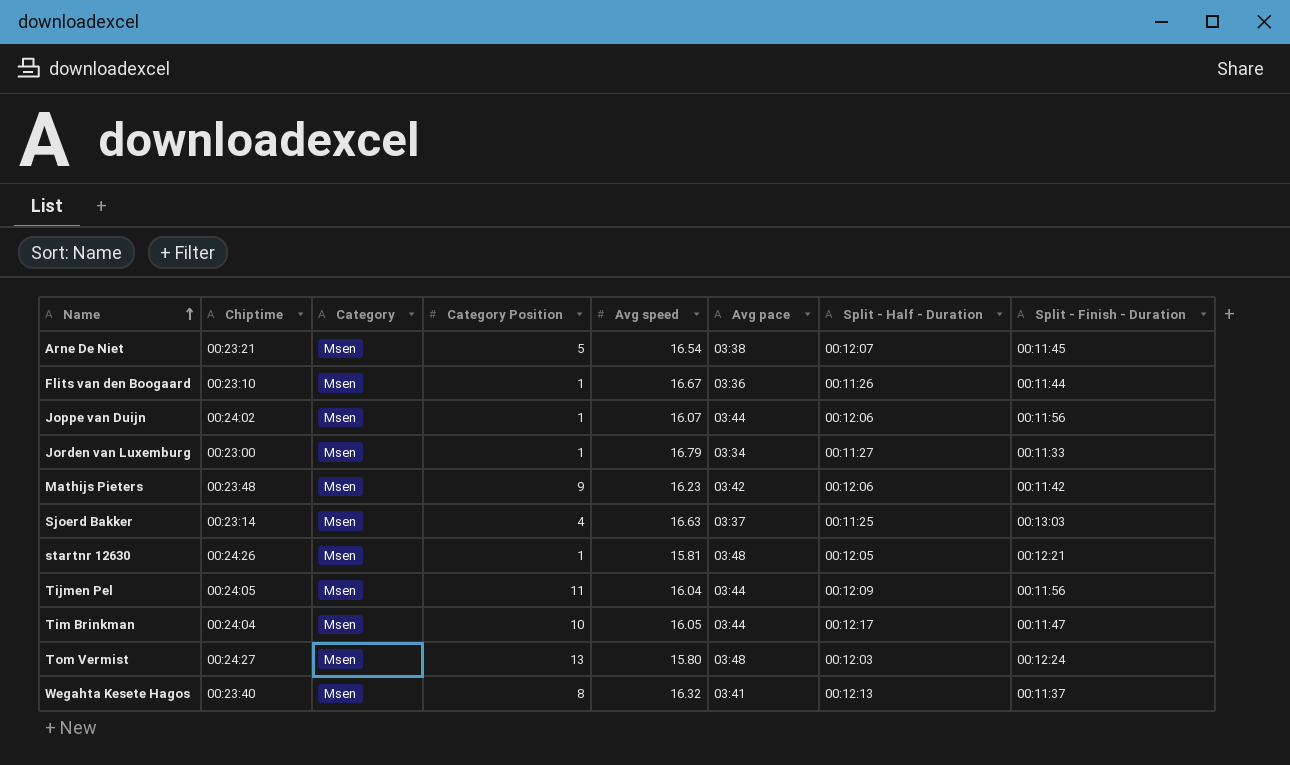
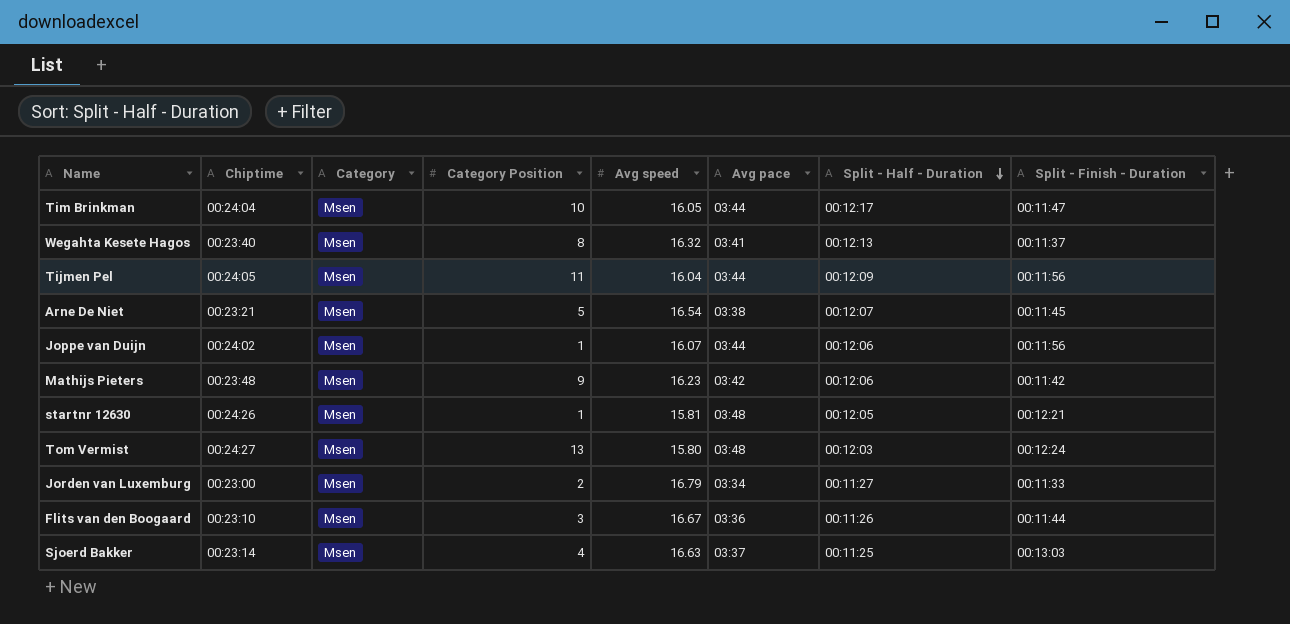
row order: Name ascending -> Split - Half - Duration descending
Jorden van Luxemburg | Category Position: 1 -> 2
Flits van den Boogaard | Category Position: 1 -> 3

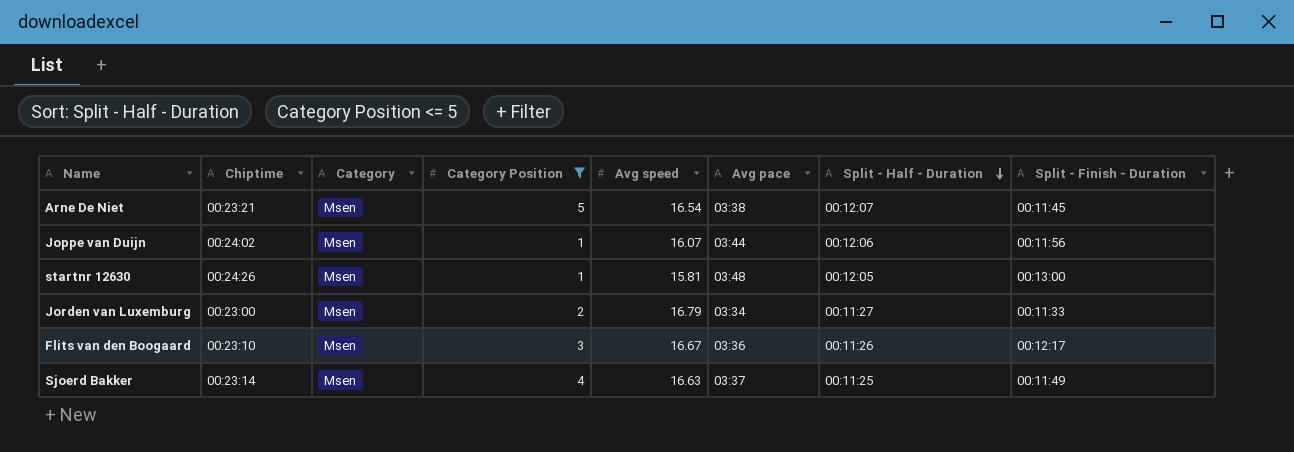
filter: none -> Category Position <= 5
startnr 12630 | Split - Finish - Duration: 00:12:21 -> 00:13:00
Flits van den Boogaard | Split - Finish - Duration: 00:11:44 -> 00:12:17
Sjoerd Bakker | Split - Finish - Duration: 00:13:03 -> 00:11:49

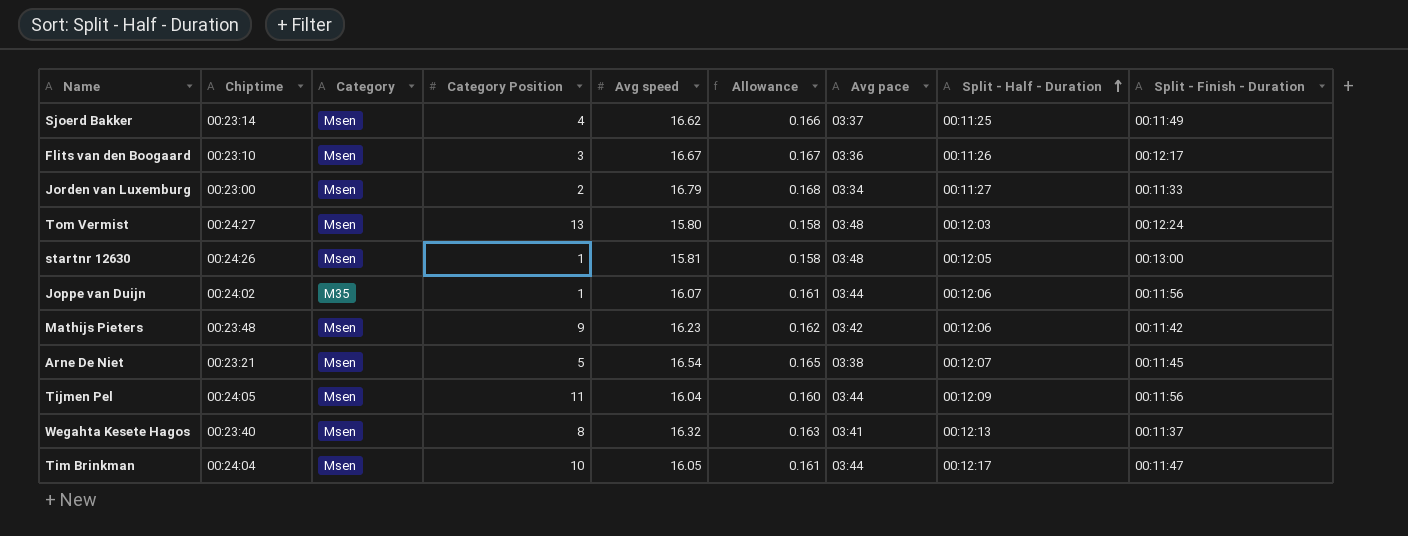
filter: Category Position <= 5 -> none
row order: Split - Half - Duration descending -> Split - Half - Duration ascending
column Allowance | formula: none -> [Avg speed] * 0.01
Sjoerd Bakker | Avg speed: 16.63 -> 16.62
Joppe van Duijn | Category: Msen -> M35

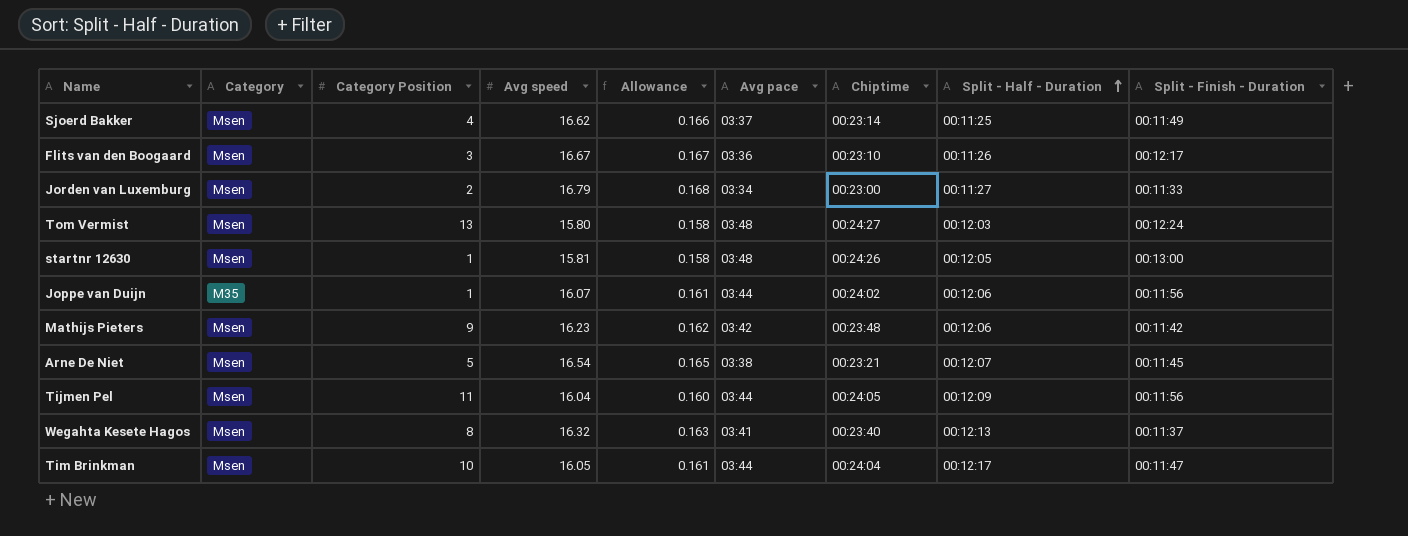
column Chiptime | position: 2 -> 7

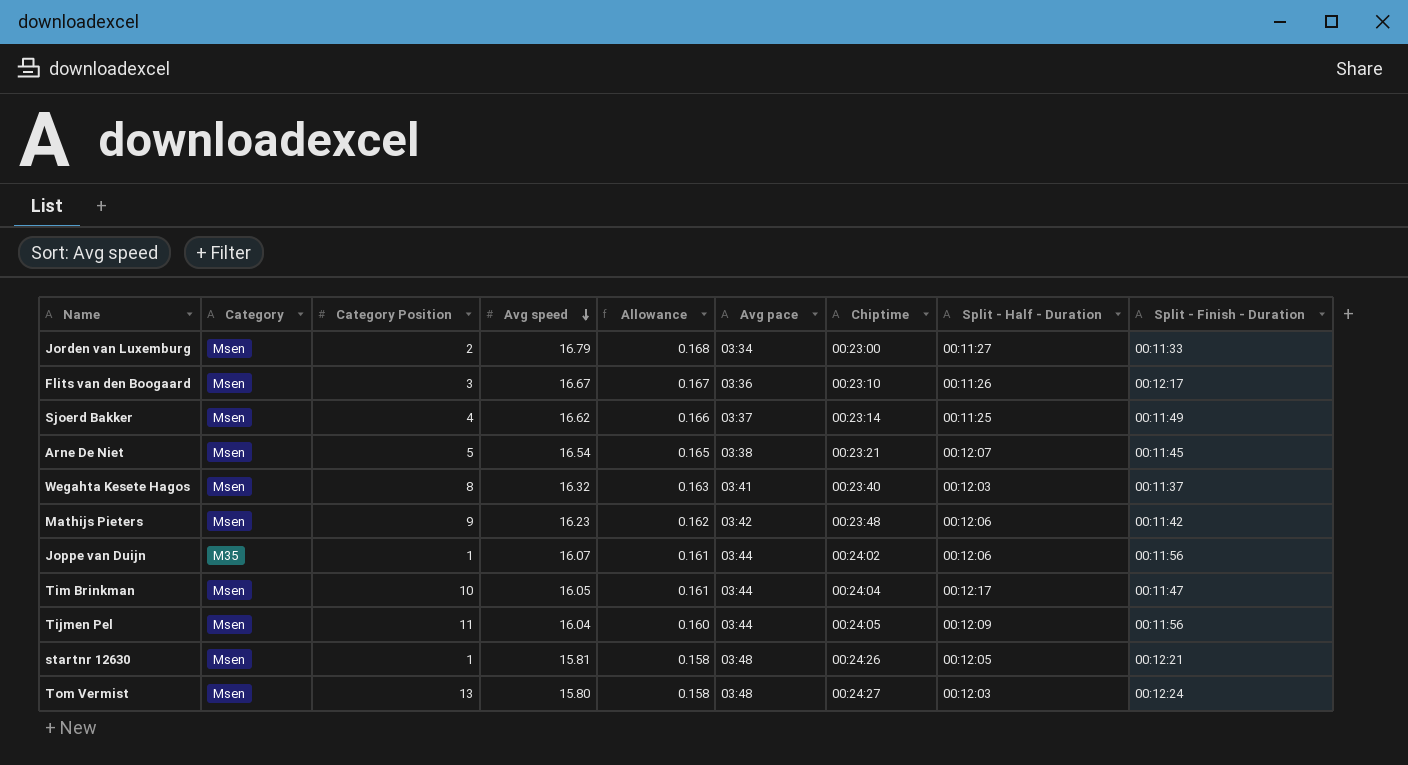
row order: Split - Half - Duration ascending -> Avg speed descending
Wegahta Kesete Hagos | Split - Half - Duration: 00:12:13 -> 00:12:03
startnr 12630 | Split - Finish - Duration: 00:13:00 -> 00:12:21

